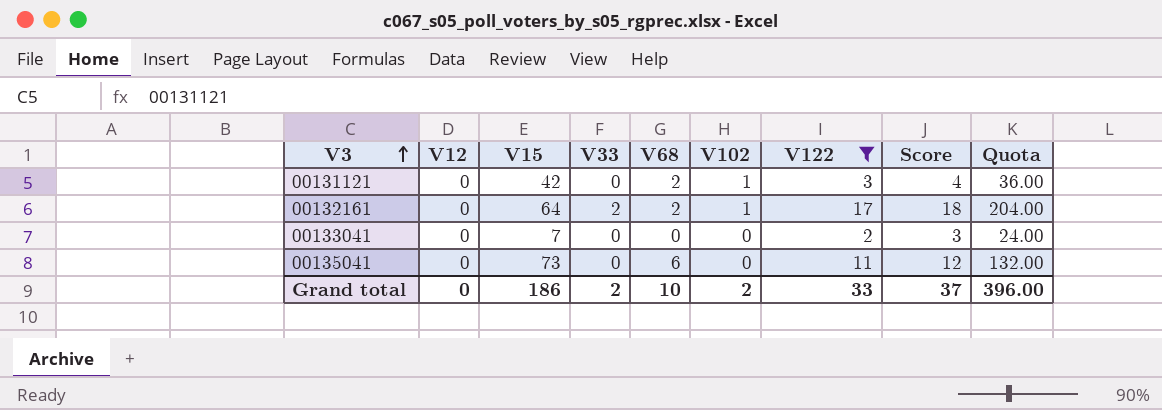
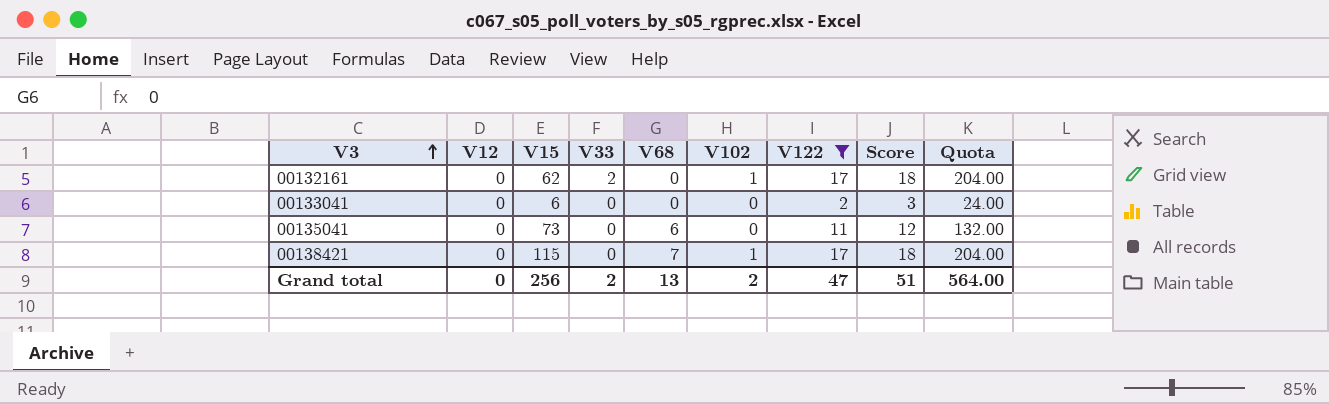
row 00131121: 0 | 42 | 0 | 2 | 1 | 3 | 4 | 36.00 -> none
00132161 | V15: 64 -> 62
00132161 | V68: 2 -> 0
00133041 | V15: 7 -> 6
row 00138421: none -> 0 | 115 | 0 | 7 | 1 | 17 | 18 | 204.00
Grand total | V15: 186 -> 256
Grand total | V68: 10 -> 13
Grand total | V122: 33 -> 47
Grand total | Score: 37 -> 51
Grand total | Quota: 396.00 -> 564.00

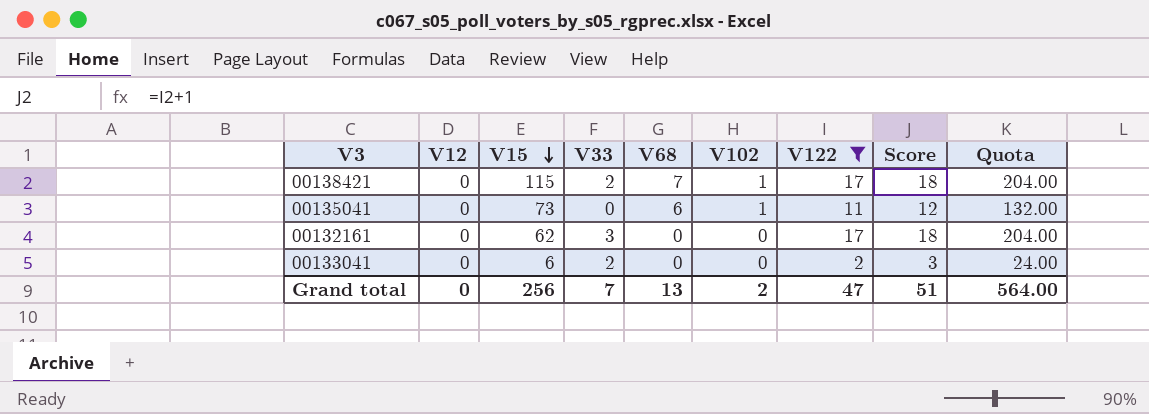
row order: V3 ascending -> V15 descending
00138421 | V33: 0 -> 2
00135041 | V102: 0 -> 1
00132161 | V33: 2 -> 3
00132161 | V102: 1 -> 0
00133041 | V33: 0 -> 2
Grand total | V33: 2 -> 7

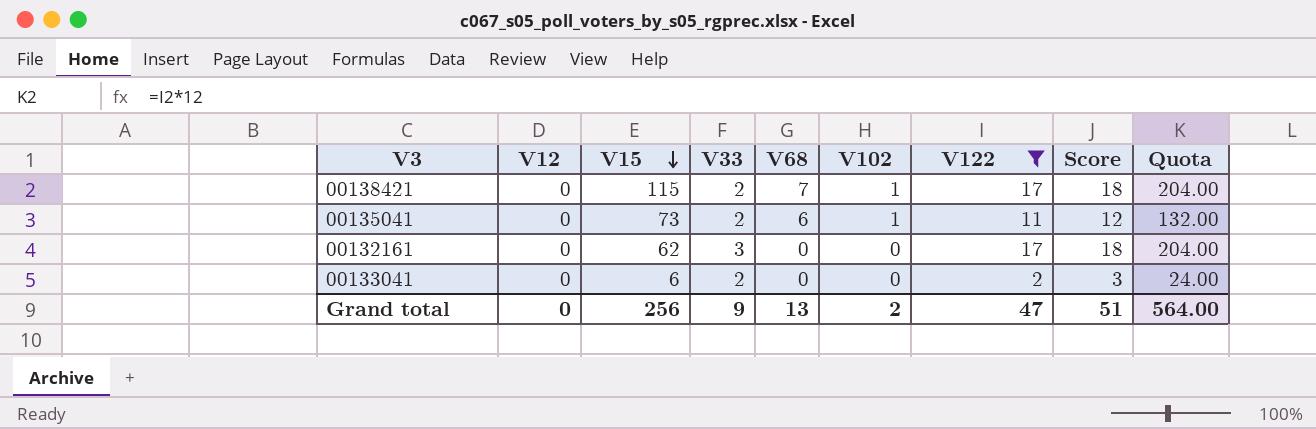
00135041 | V33: 0 -> 2
Grand total | V33: 7 -> 9

